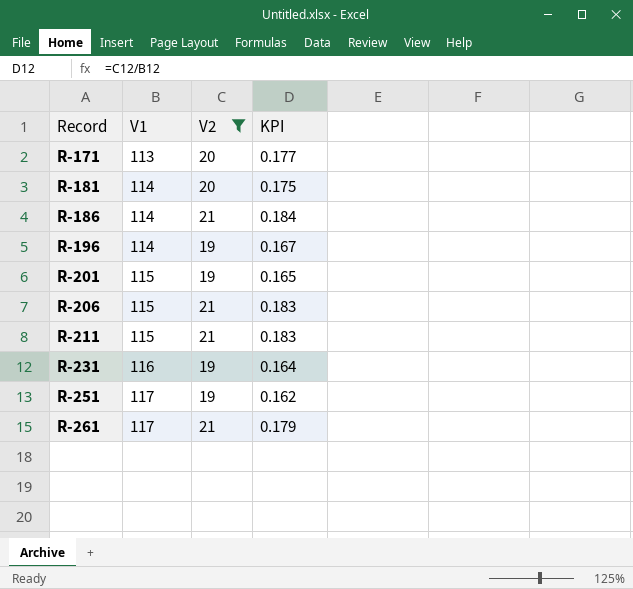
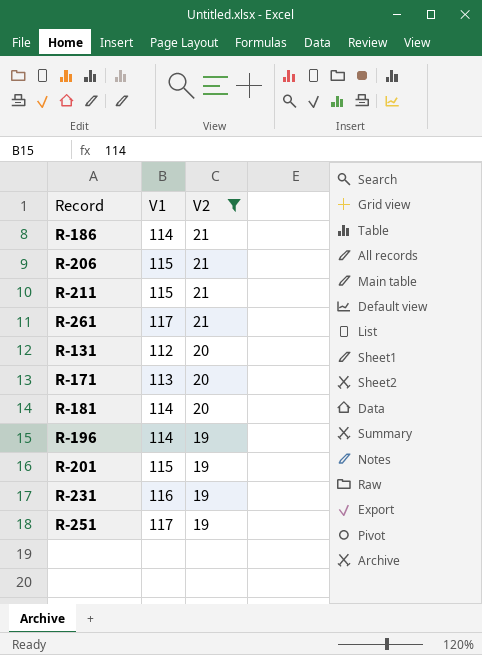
row order: Record ascending -> V2 descending
column KPI | formula: [V2] / [V1] -> none
row R-131: none -> 112 | 20

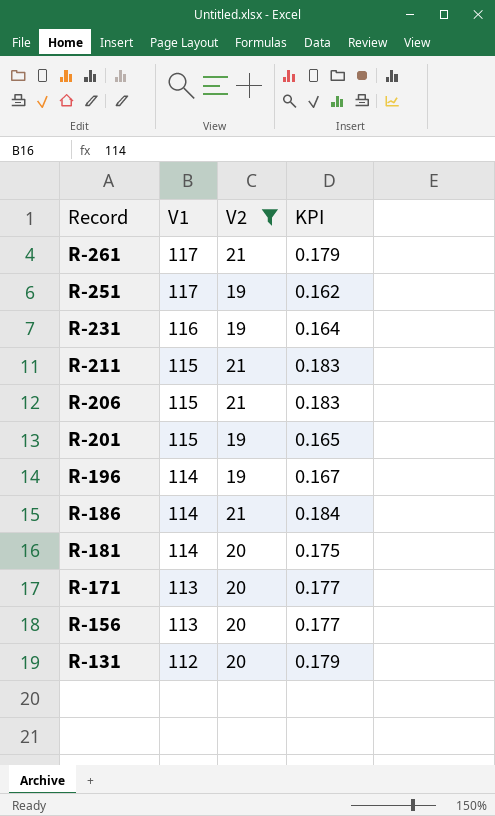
row order: V2 descending -> Record descending
column KPI | formula: none -> [V2] / [V1]
row R-156: none -> 113 | 20 | 0.177

